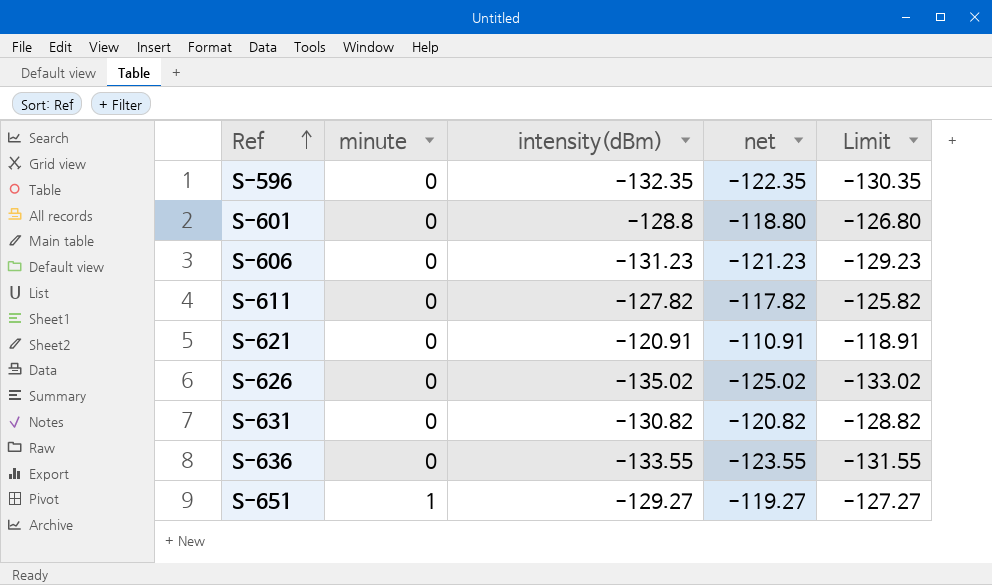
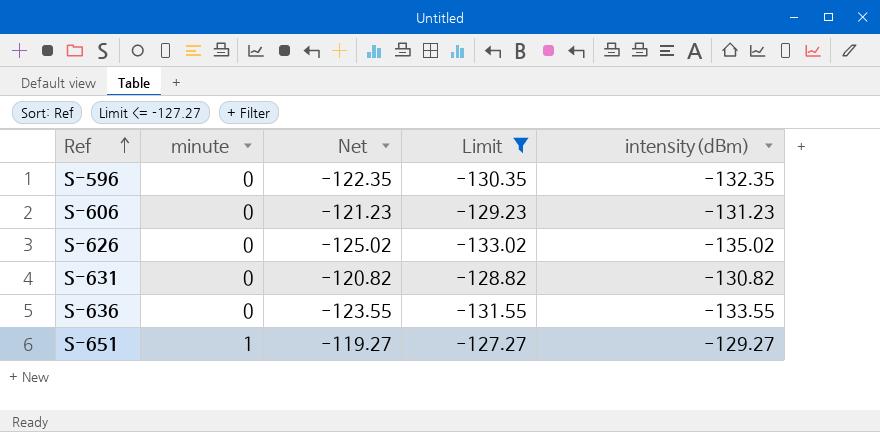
filter: none -> Limit <= -127.27
column name: net -> Net
column intensity(dBm) | position: 3 -> 5

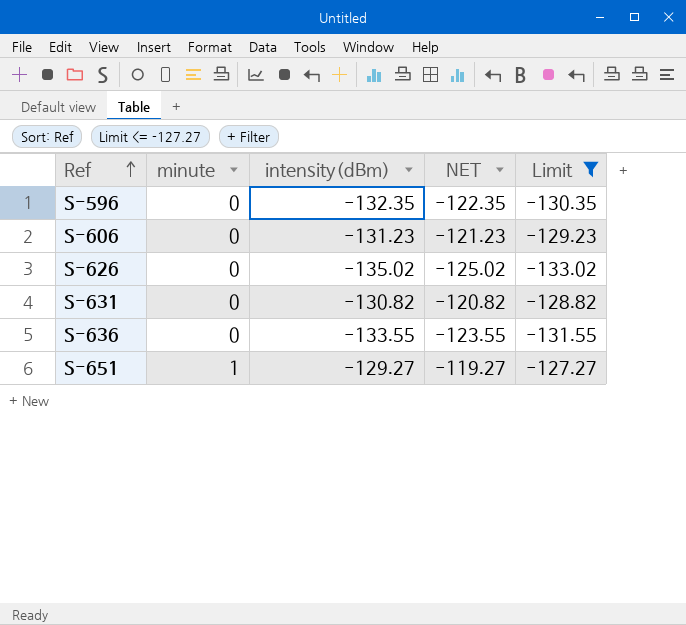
column intensity(dBm) | position: 5 -> 3
column name: Net -> NET

